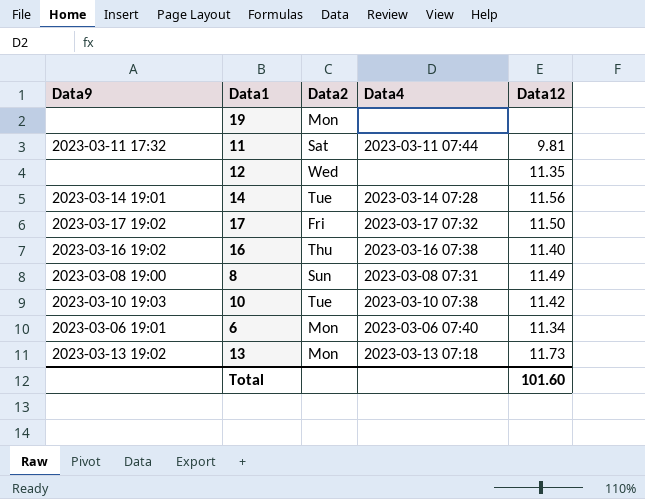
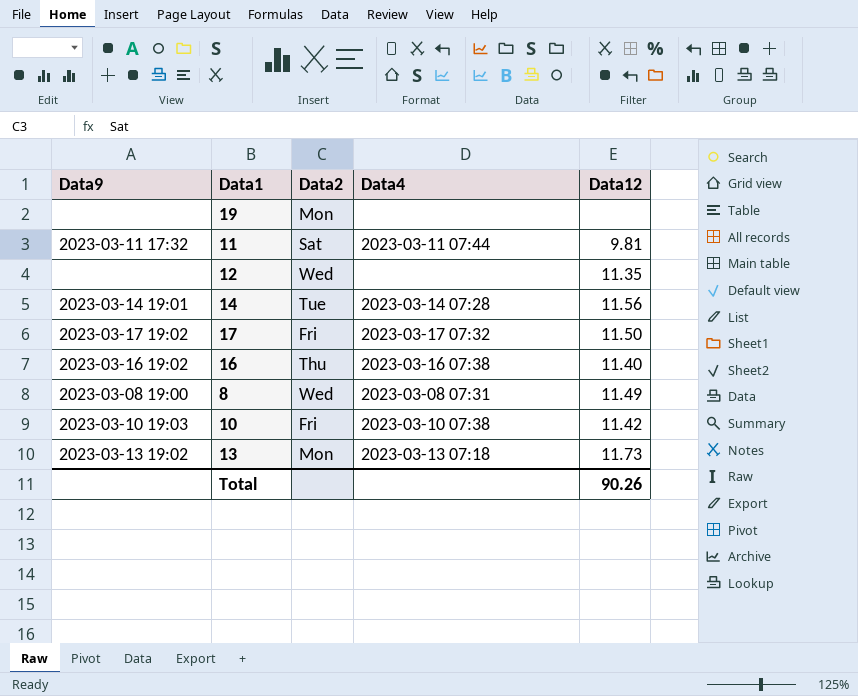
row 6: 2023-03-06 19:01 | Mon | 2023-03-06 07:40 | 11.34 -> none
8 | Data2: Sun -> Wed
10 | Data2: Tue -> Fri
Total | Data12: 101.60 -> 90.26

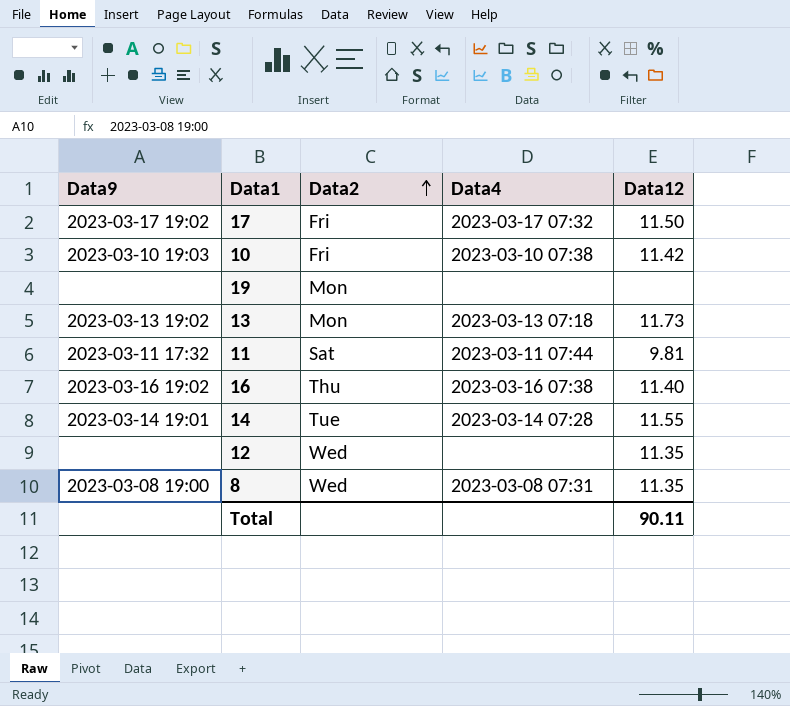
row order: none -> Data2 ascending
14 | Data12: 11.56 -> 11.55
8 | Data12: 11.49 -> 11.35
Total | Data12: 90.26 -> 90.11

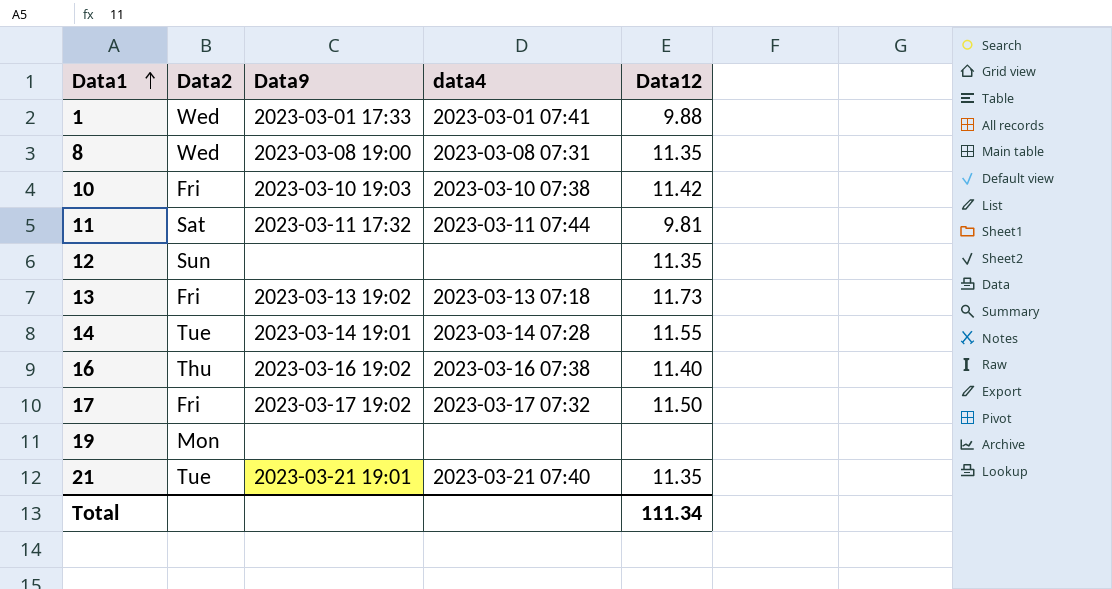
row order: Data2 ascending -> Data1 ascending
column Data9 | position: 1 -> 3
column name: Data4 -> data4
row 1: none -> Wed | 2023-03-01 17:33 | 2023-03-01 07:41 | 9.88
12 | Data2: Wed -> Sun
13 | Data2: Mon -> Fri
row 21: none -> Tue | 2023-03-21 19:01 | 2023-03-21 07:40 | 11.35
Total | Data12: 90.11 -> 111.34

